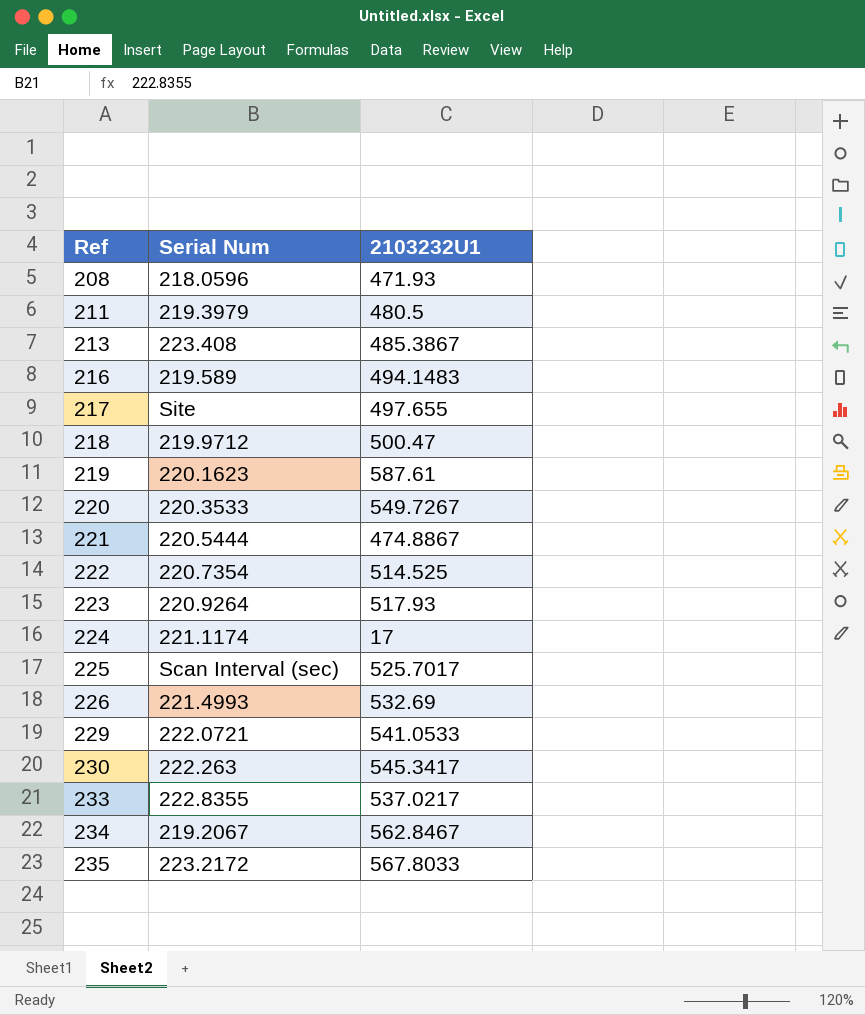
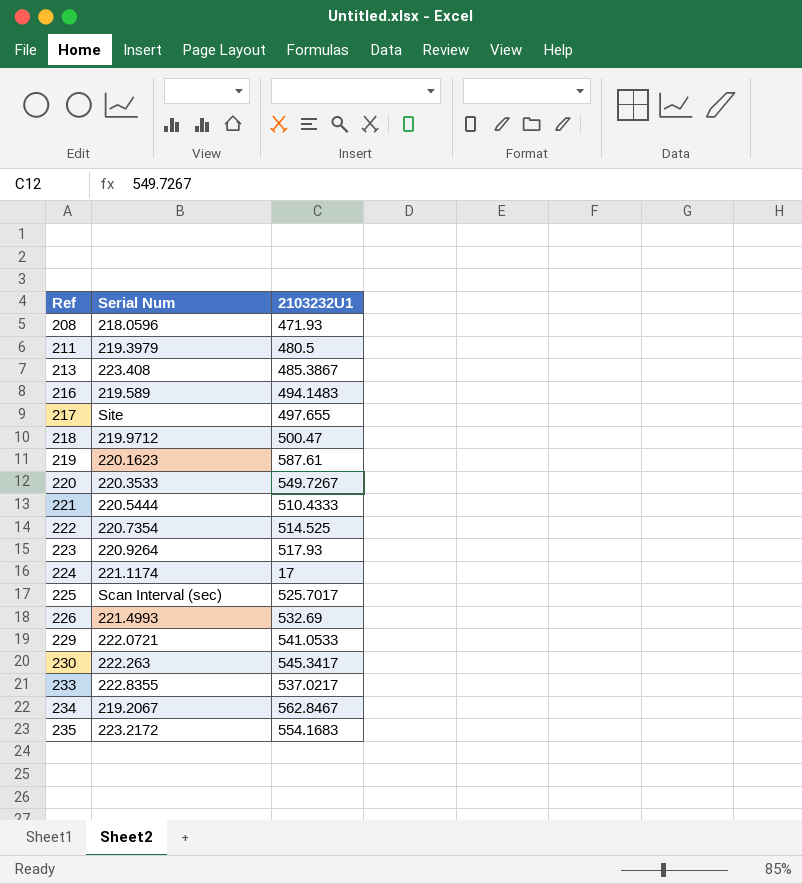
221 | 2103232U1: 474.8867 -> 510.4333
235 | 2103232U1: 567.8033 -> 554.1683

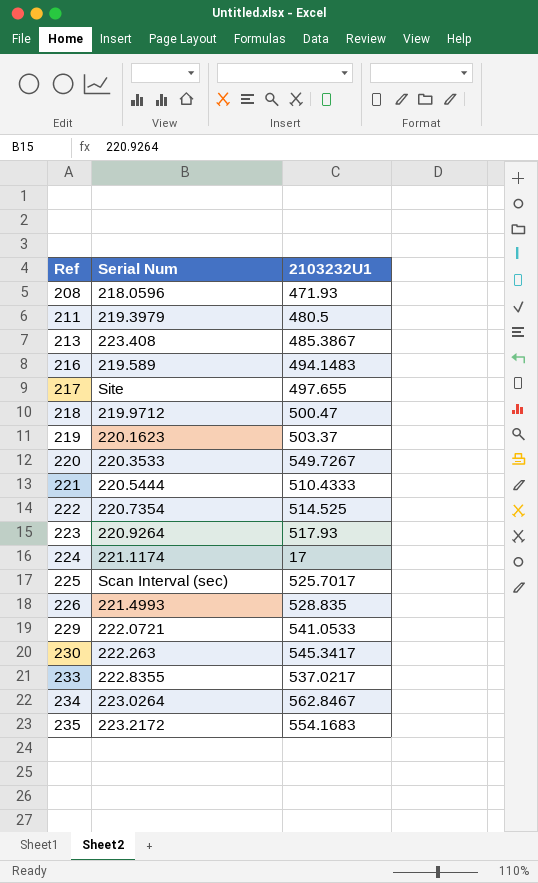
219 | 2103232U1: 587.61 -> 503.37
226 | 2103232U1: 532.69 -> 528.835
234 | Serial Num: 219.2067 -> 223.0264

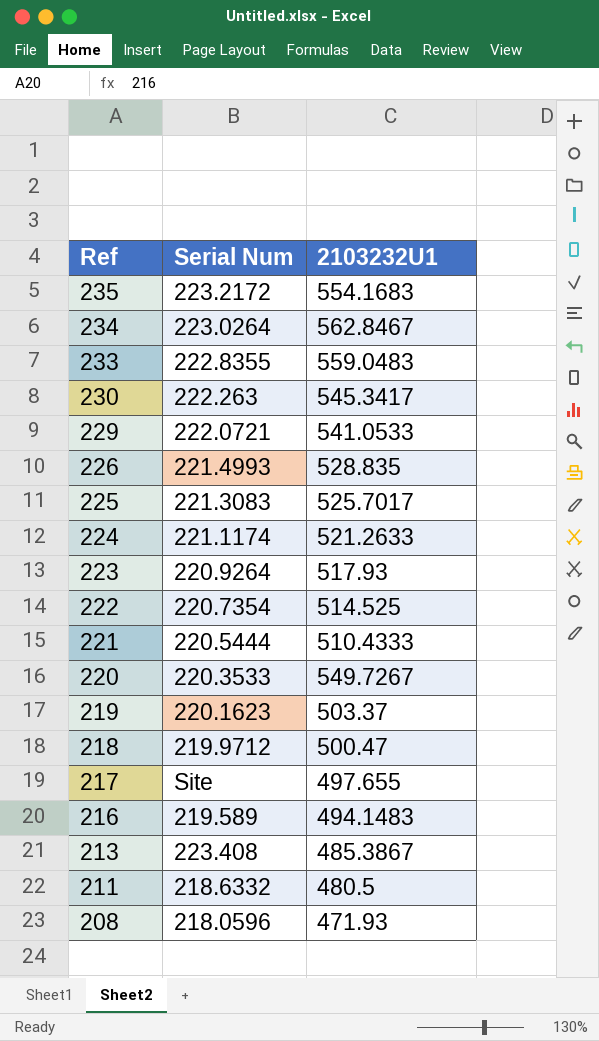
row order: Ref ascending -> Ref descending
233 | 2103232U1: 537.0217 -> 559.0483
225 | Serial Num: Scan Interval (sec) -> 221.3083
224 | 2103232U1: 17 -> 521.2633
211 | Serial Num: 219.3979 -> 218.6332

